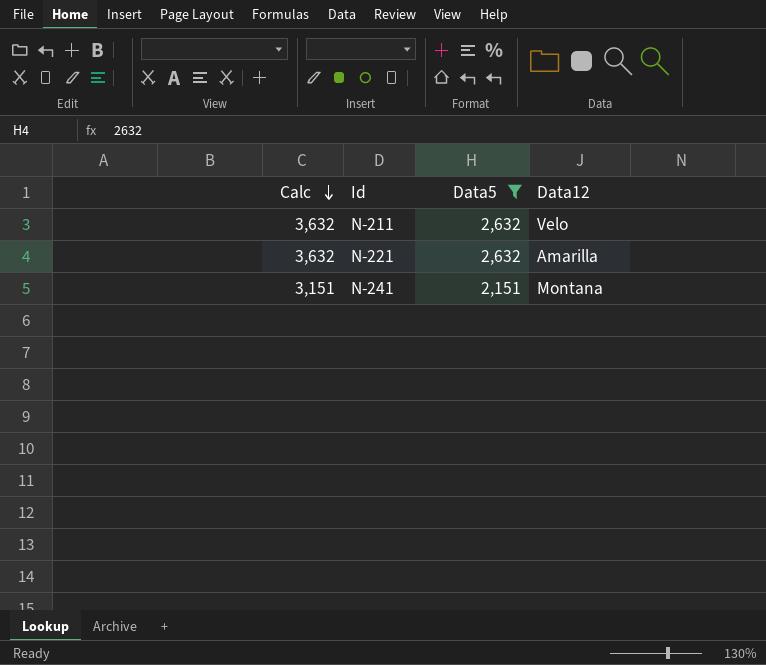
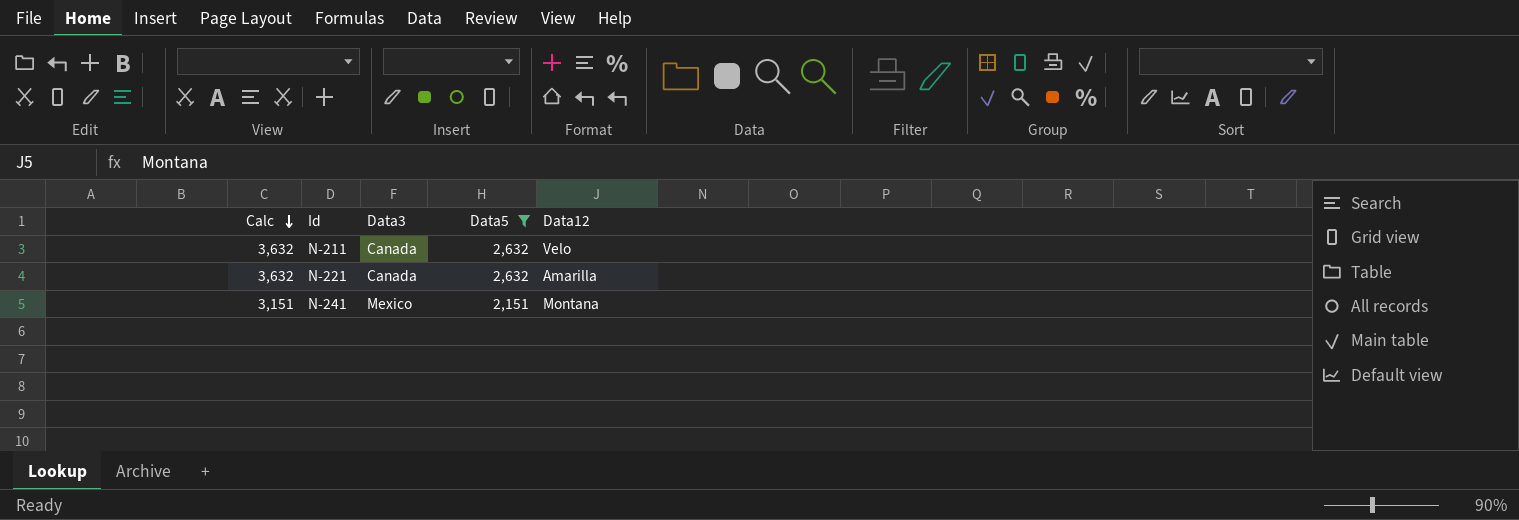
column Data3 | position: none -> 3

